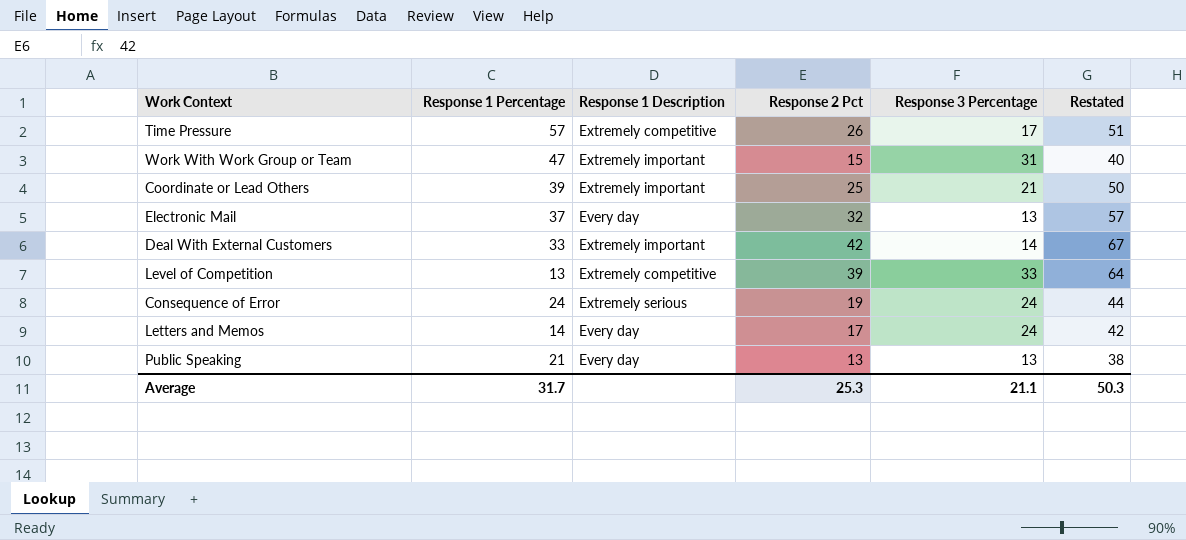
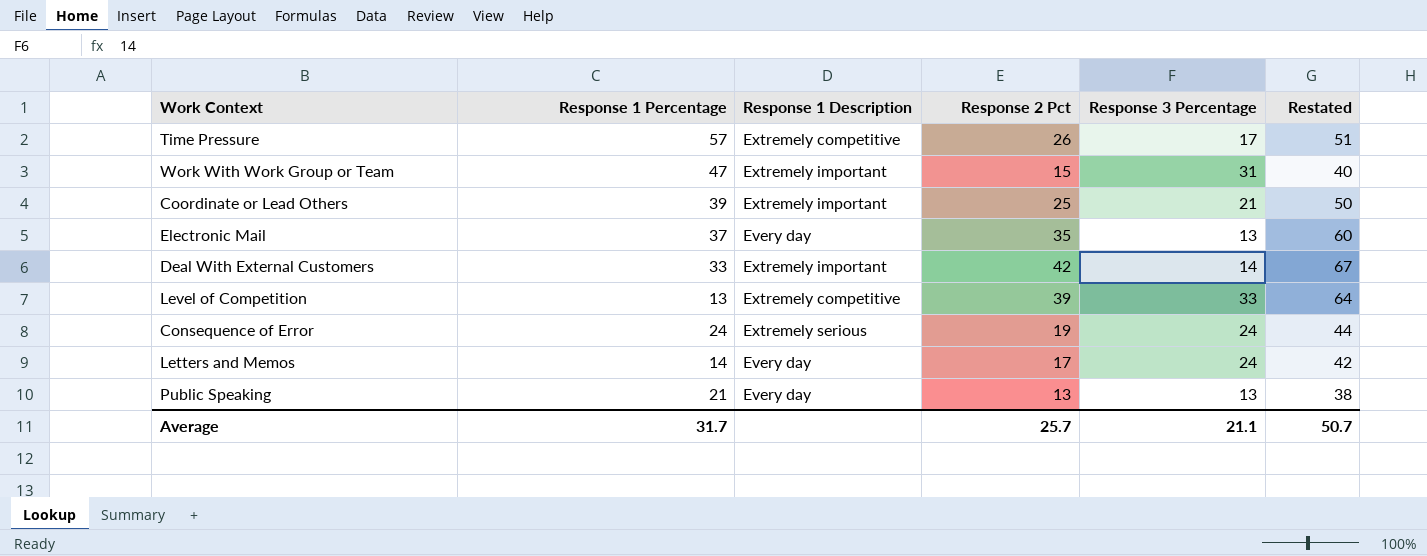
Electronic Mail | Response 2 Pct: 32 -> 35
Electronic Mail | Restated: 57 -> 60
Average | Response 2 Pct: 25.3 -> 25.7
Average | Restated: 50.3 -> 50.7

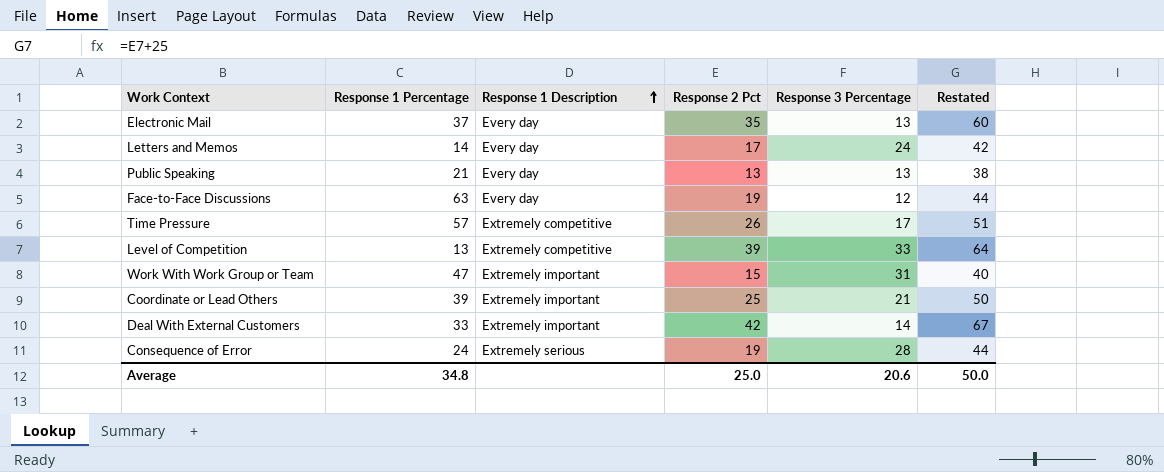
row order: none -> Response 1 Description ascending
row Face-to-Face Discussions: none -> 63 | Every day | 19 | 12 | 44
Consequence of Error | Response 3 Percentage: 24 -> 28
Average | Response 1 Percentage: 31.7 -> 34.8
Average | Response 2 Pct: 25.7 -> 25.0
Average | Response 3 Percentage: 21.1 -> 20.6
Average | Restated: 50.7 -> 50.0

